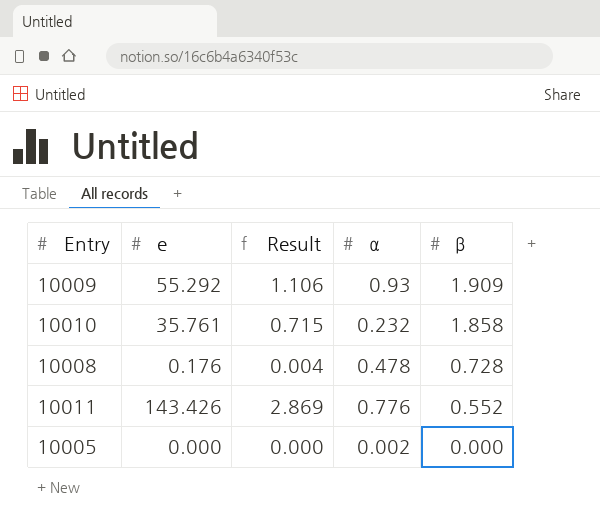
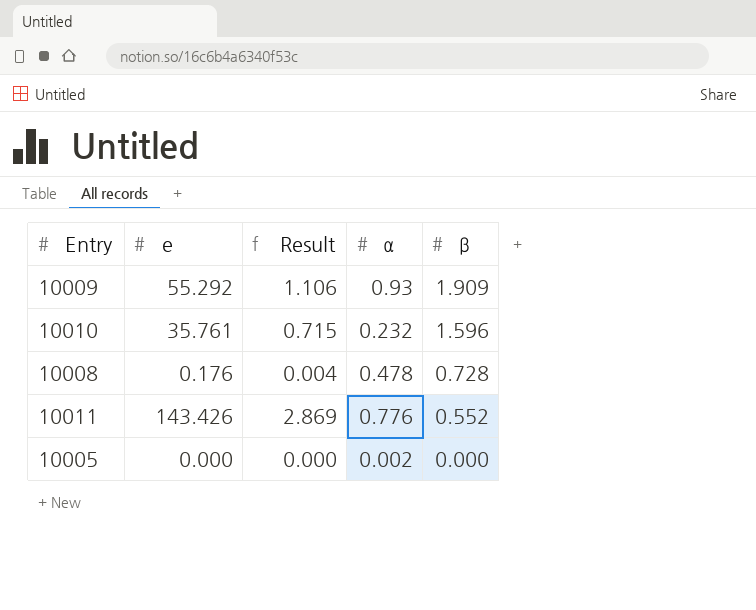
10010 | β: 1.858 -> 1.596

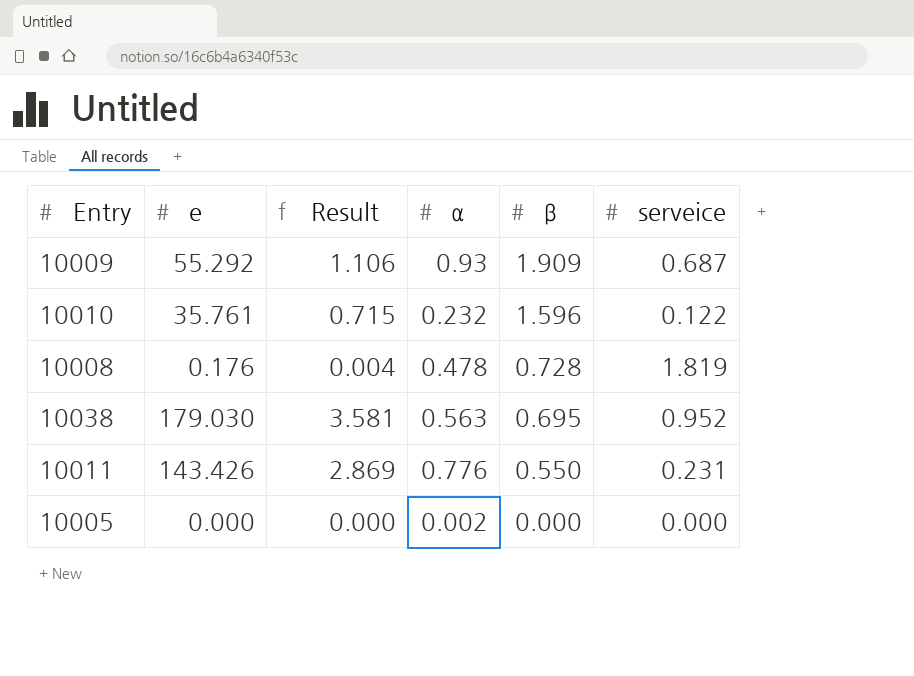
column serveice | position: none -> 6
row 10038: none -> 179.030 | 3.581 | 0.563 | 0.695 | 0.952
10011 | β: 0.552 -> 0.550

